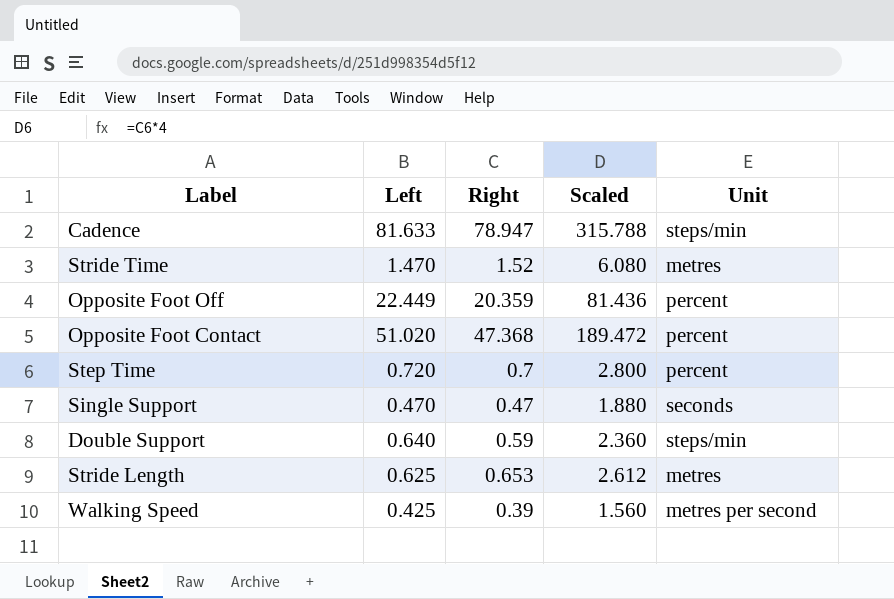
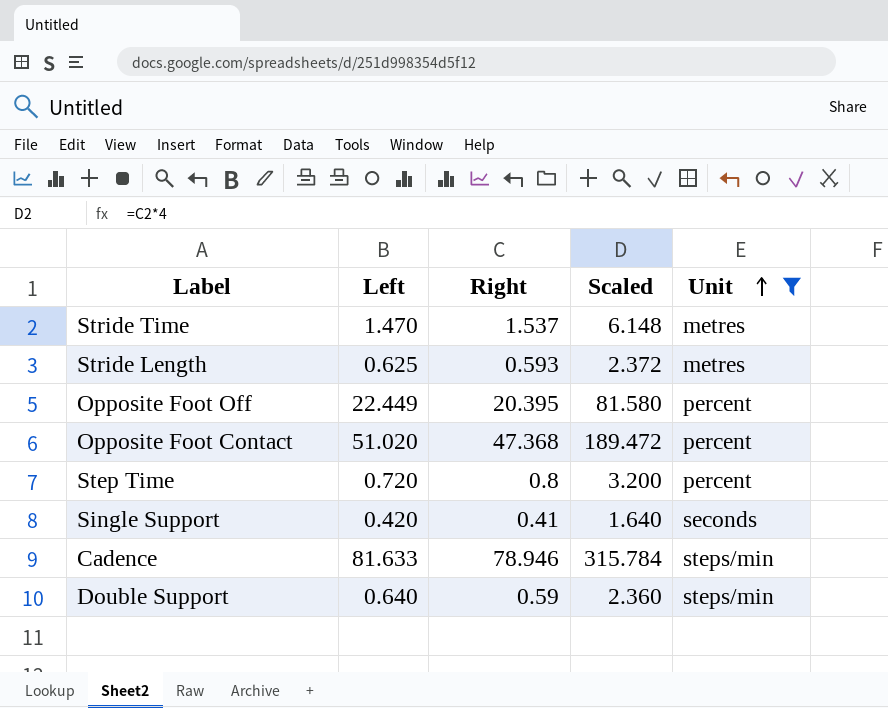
filter: none -> Unit != metres per second
row order: none -> Unit ascending
Stride Time | Right: 1.52 -> 1.537
Stride Time | Scaled: 6.080 -> 6.148
Stride Length | Right: 0.653 -> 0.593
Stride Length | Scaled: 2.612 -> 2.372
Opposite Foot Off | Right: 20.359 -> 20.395
Opposite Foot Off | Scaled: 81.436 -> 81.580
Step Time | Right: 0.7 -> 0.8
Step Time | Scaled: 2.800 -> 3.200
Single Support | Left: 0.470 -> 0.420
Single Support | Right: 0.47 -> 0.41
Single Support | Scaled: 1.880 -> 1.640
Cadence | Right: 78.947 -> 78.946
Cadence | Scaled: 315.788 -> 315.784

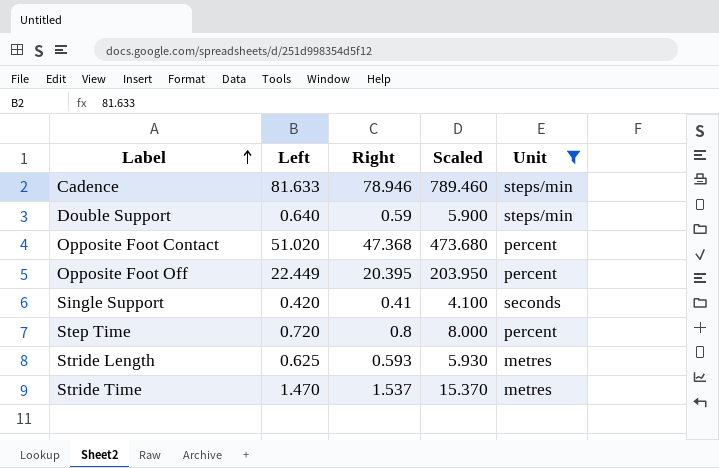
row order: Unit ascending -> Label ascending
column Scaled | formula: [Right] * 4 -> [Right] * 10

